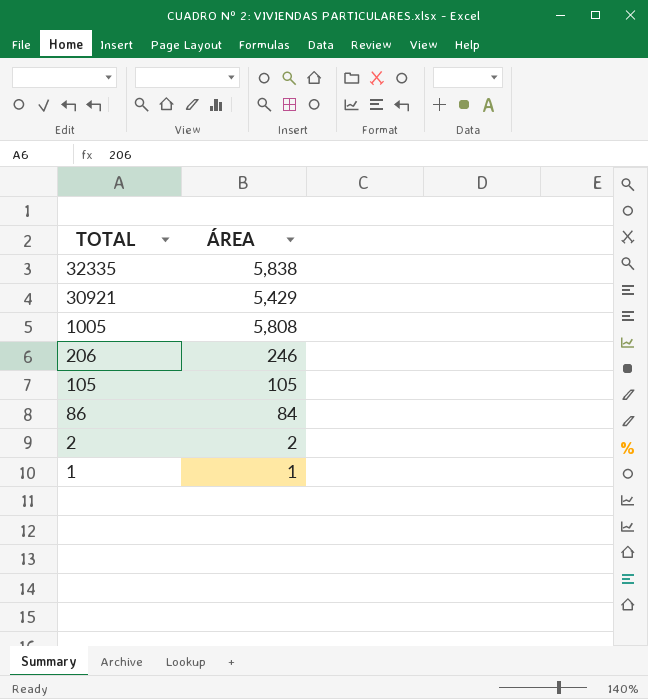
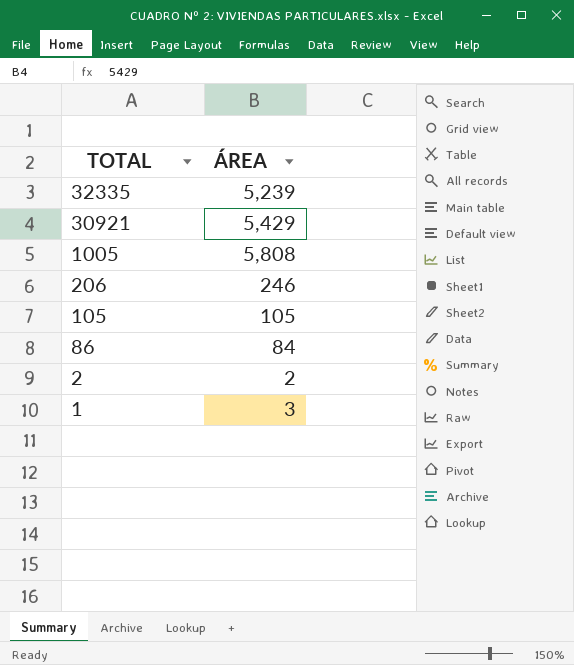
32335 | ÁREA: 5,838 -> 5,239
1 | ÁREA: 1 -> 3

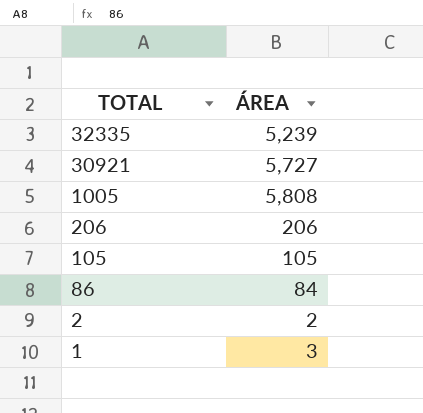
30921 | ÁREA: 5,429 -> 5,727
206 | ÁREA: 246 -> 206

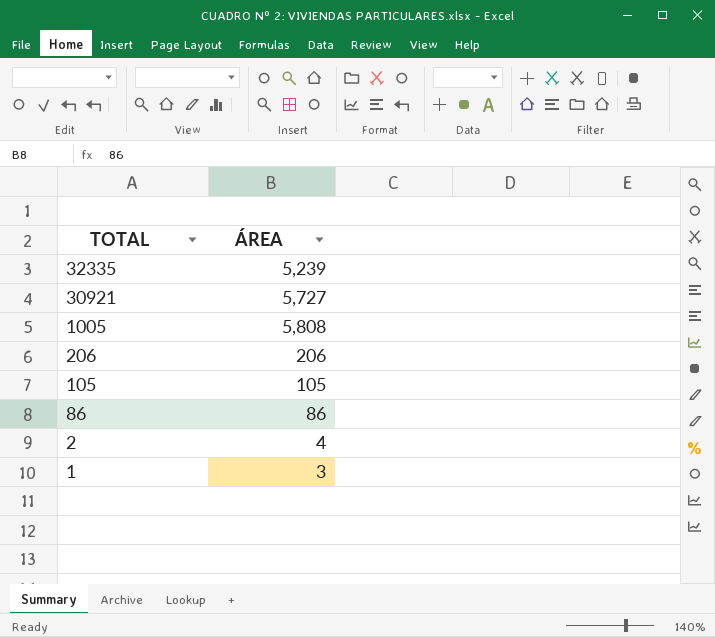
86 | ÁREA: 84 -> 86
2 | ÁREA: 2 -> 4

